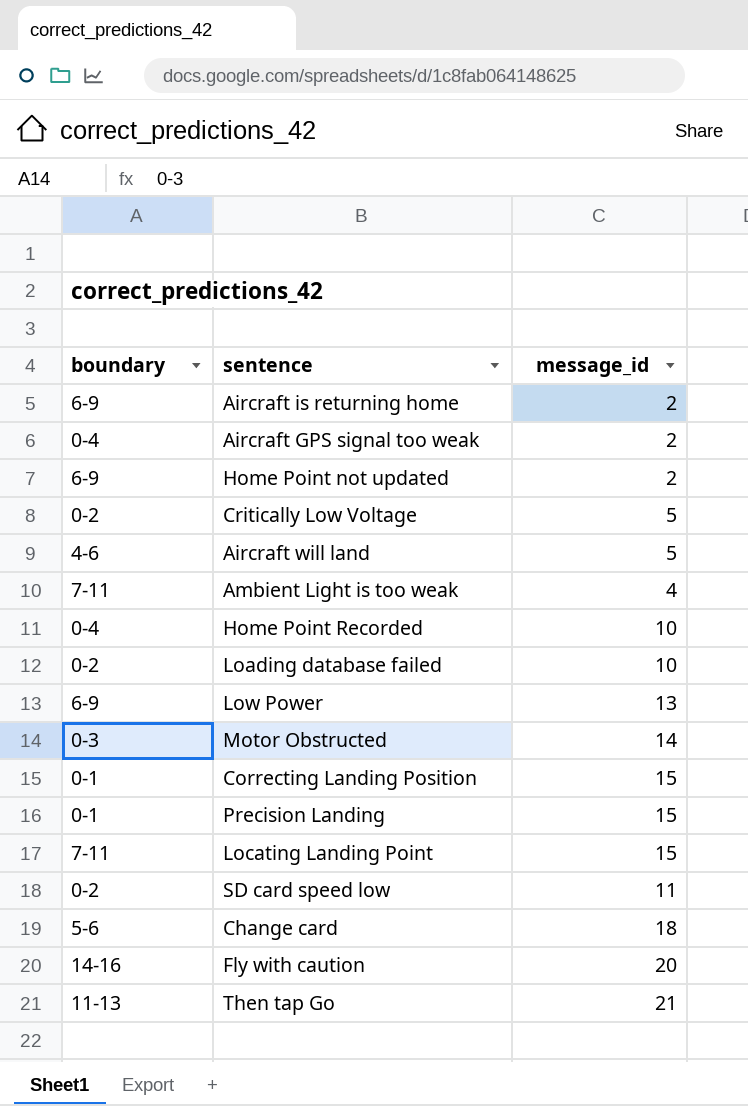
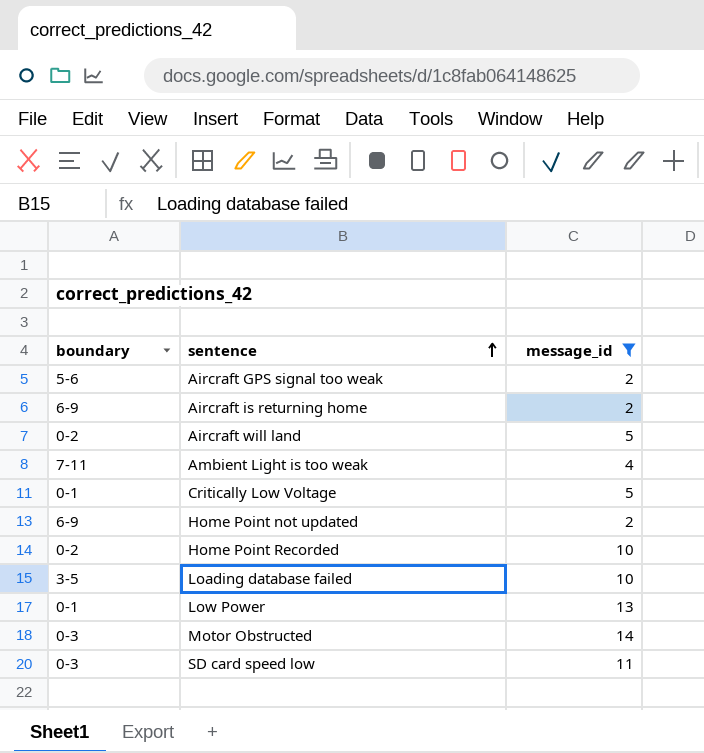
filter: none -> message_id <= 14
row order: none -> sentence ascending
Aircraft GPS signal too weak | boundary: 0-4 -> 5-6
Aircraft will land | boundary: 4-6 -> 0-2
Critically Low Voltage | boundary: 0-2 -> 0-1
Home Point Recorded | boundary: 0-4 -> 0-2
Loading database failed | boundary: 0-2 -> 3-5
Low Power | boundary: 6-9 -> 0-1
SD card speed low | boundary: 0-2 -> 0-3

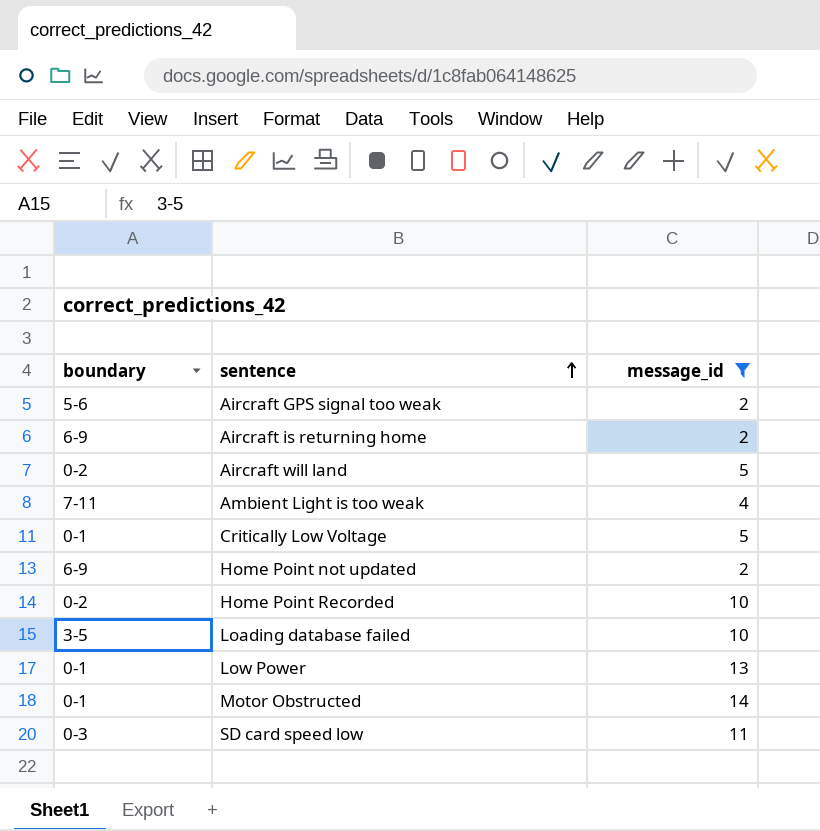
Motor Obstructed | boundary: 0-3 -> 0-1

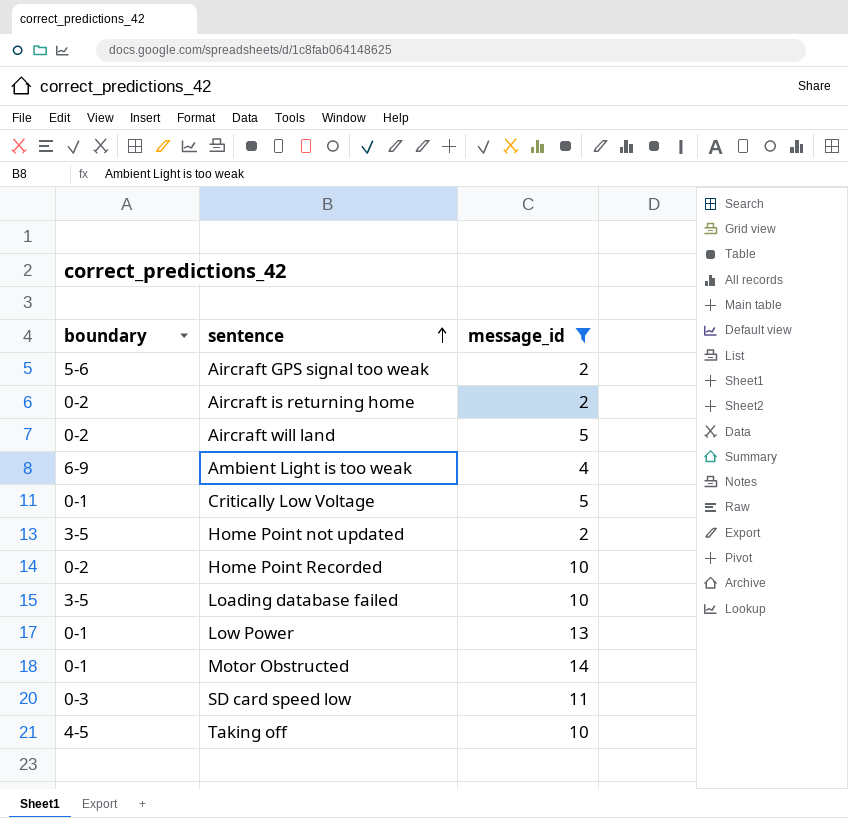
Aircraft is returning home | boundary: 6-9 -> 0-2
Ambient Light is too weak | boundary: 7-11 -> 6-9
Home Point not updated | boundary: 6-9 -> 3-5
row Taking off: none -> 4-5 | 10

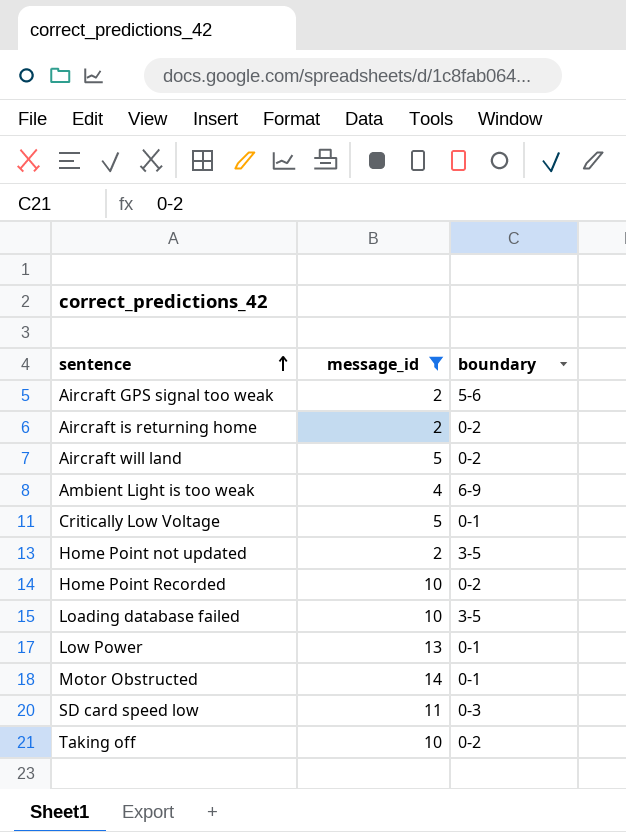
column boundary | position: 1 -> 3
Taking off | boundary: 4-5 -> 0-2

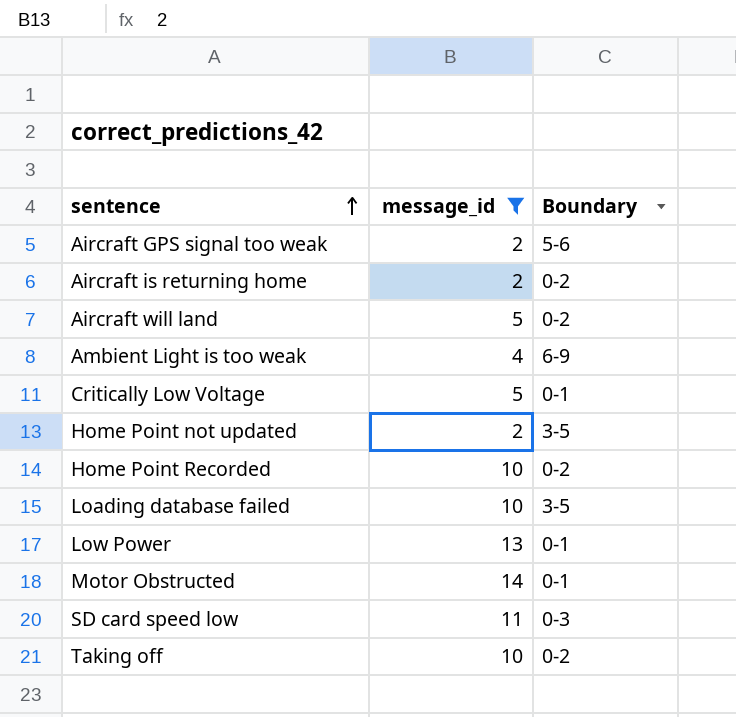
column name: boundary -> Boundary

